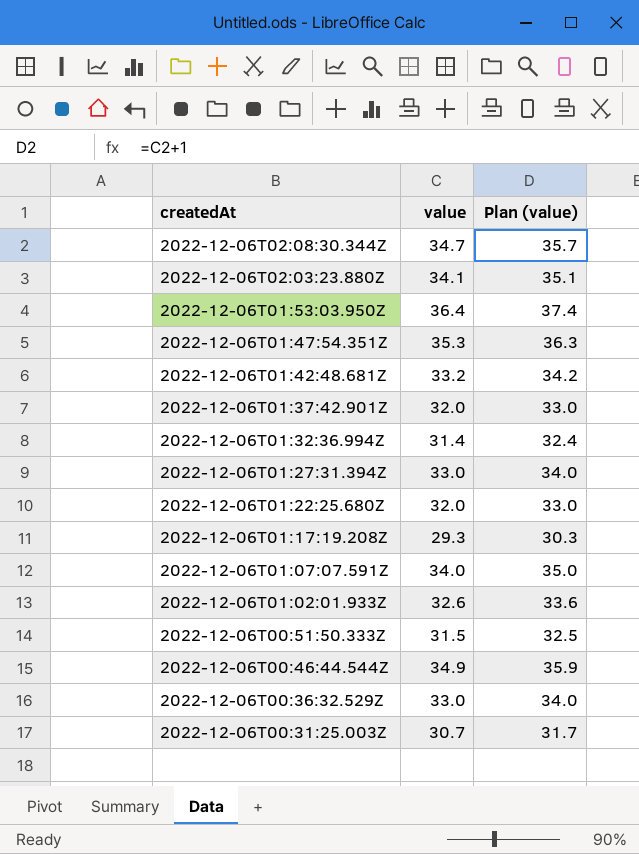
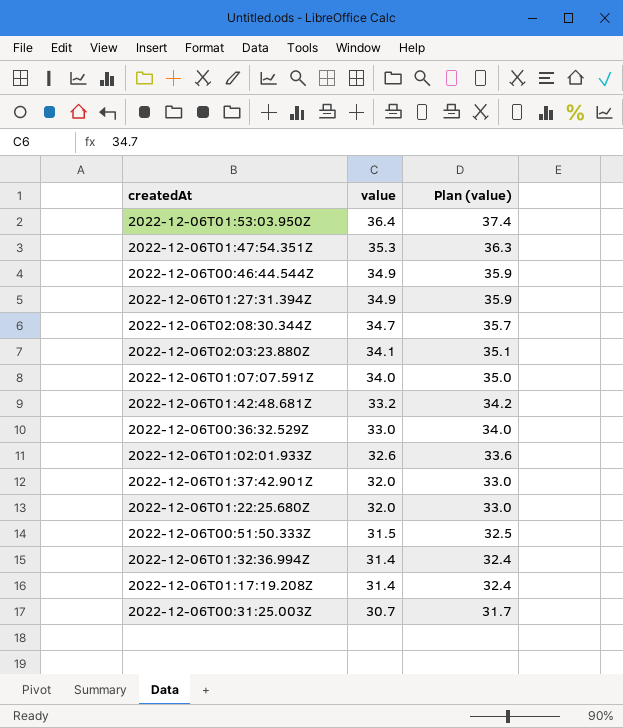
row order: createdAt descending -> value descending
2022-12-06T01:27:31.394Z | value: 33.0 -> 34.9
2022-12-06T01:27:31.394Z | Plan (value): 34.0 -> 35.9
2022-12-06T01:17:19.208Z | value: 29.3 -> 31.4
2022-12-06T01:17:19.208Z | Plan (value): 30.3 -> 32.4

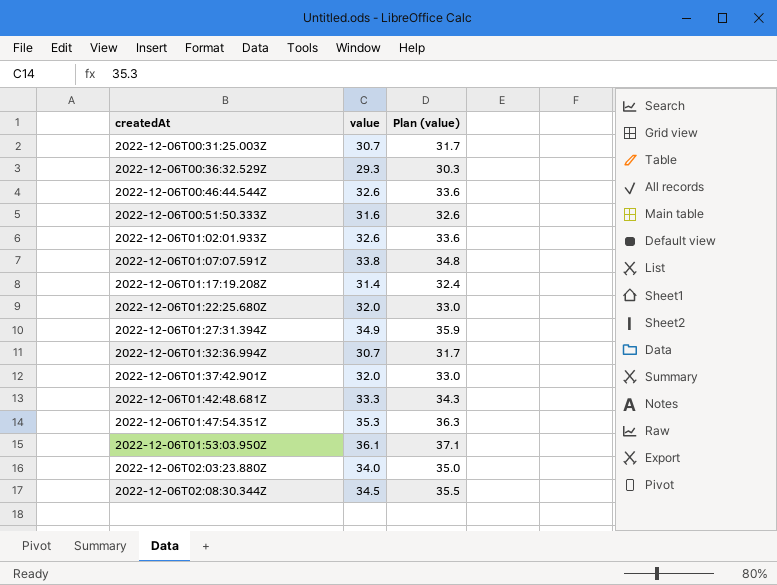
row order: value descending -> createdAt ascending
2022-12-06T00:36:32.529Z | value: 33.0 -> 29.3
2022-12-06T00:36:32.529Z | Plan (value): 34.0 -> 30.3
2022-12-06T00:46:44.544Z | value: 34.9 -> 32.6
2022-12-06T00:46:44.544Z | Plan (value): 35.9 -> 33.6
2022-12-06T00:51:50.333Z | value: 31.5 -> 31.6
2022-12-06T00:51:50.333Z | Plan (value): 32.5 -> 32.6
2022-12-06T01:07:07.591Z | value: 34.0 -> 33.8
2022-12-06T01:07:07.591Z | Plan (value): 35.0 -> 34.8
2022-12-06T01:32:36.994Z | value: 31.4 -> 30.7
2022-12-06T01:32:36.994Z | Plan (value): 32.4 -> 31.7
2022-12-06T01:42:48.681Z | value: 33.2 -> 33.3
2022-12-06T01:42:48.681Z | Plan (value): 34.2 -> 34.3
2022-12-06T01:53:03.950Z | value: 36.4 -> 36.1
2022-12-06T01:53:03.950Z | Plan (value): 37.4 -> 37.1
2022-12-06T02:03:23.880Z | value: 34.1 -> 34.0
2022-12-06T02:03:23.880Z | Plan (value): 35.1 -> 35.0
2022-12-06T02:08:30.344Z | value: 34.7 -> 34.5
2022-12-06T02:08:30.344Z | Plan (value): 35.7 -> 35.5

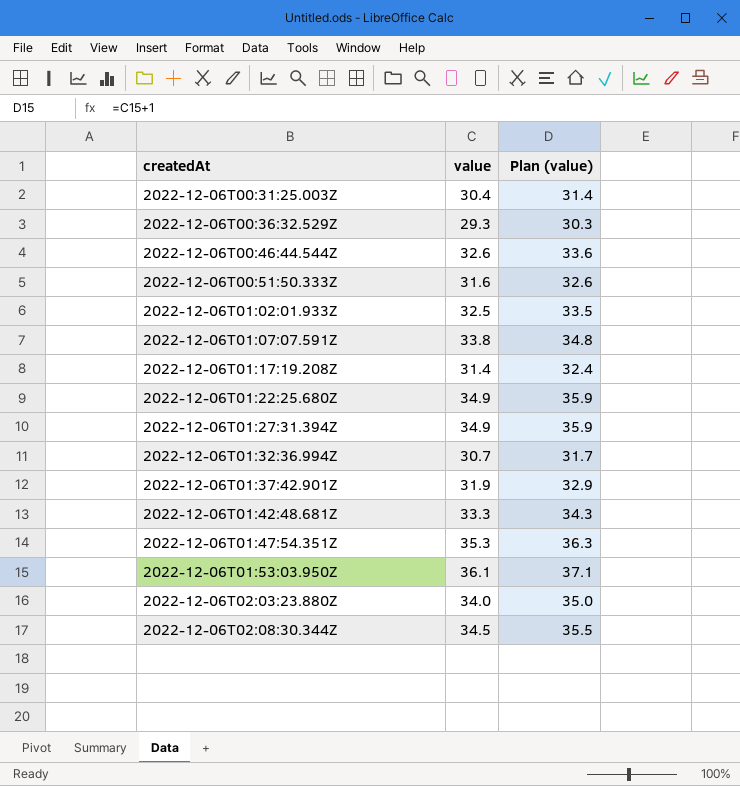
2022-12-06T00:31:25.003Z | value: 30.7 -> 30.4
2022-12-06T00:31:25.003Z | Plan (value): 31.7 -> 31.4
2022-12-06T01:02:01.933Z | value: 32.6 -> 32.5
2022-12-06T01:02:01.933Z | Plan (value): 33.6 -> 33.5
2022-12-06T01:22:25.680Z | value: 32.0 -> 34.9
2022-12-06T01:22:25.680Z | Plan (value): 33.0 -> 35.9
2022-12-06T01:37:42.901Z | value: 32.0 -> 31.9
2022-12-06T01:37:42.901Z | Plan (value): 33.0 -> 32.9

